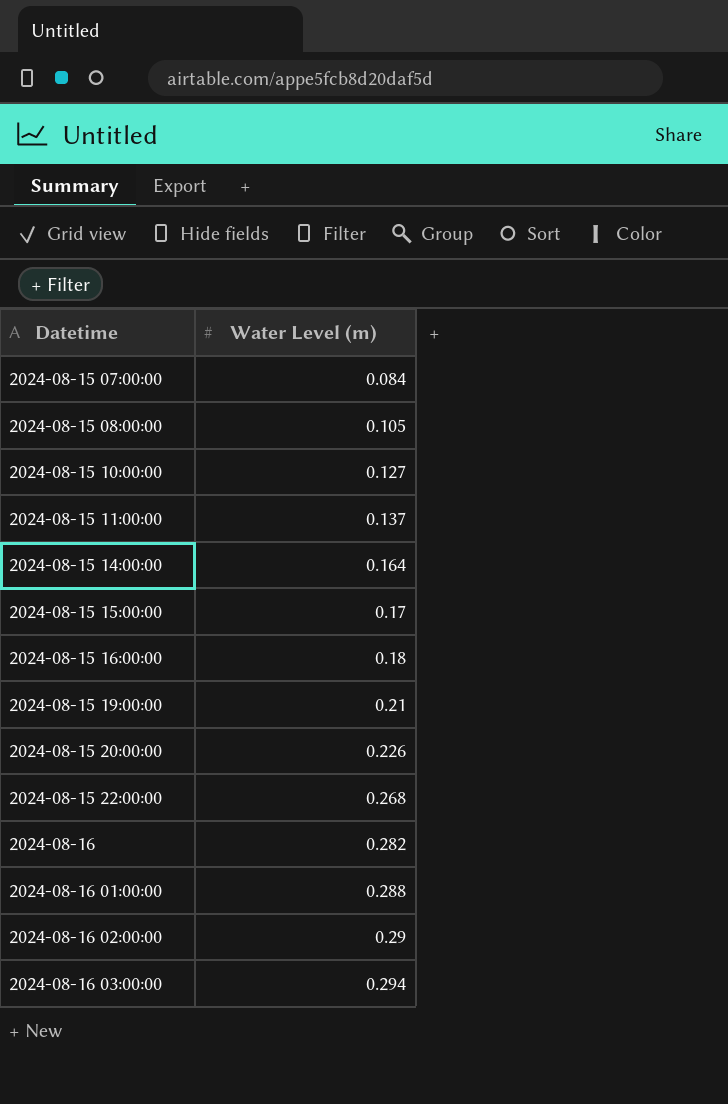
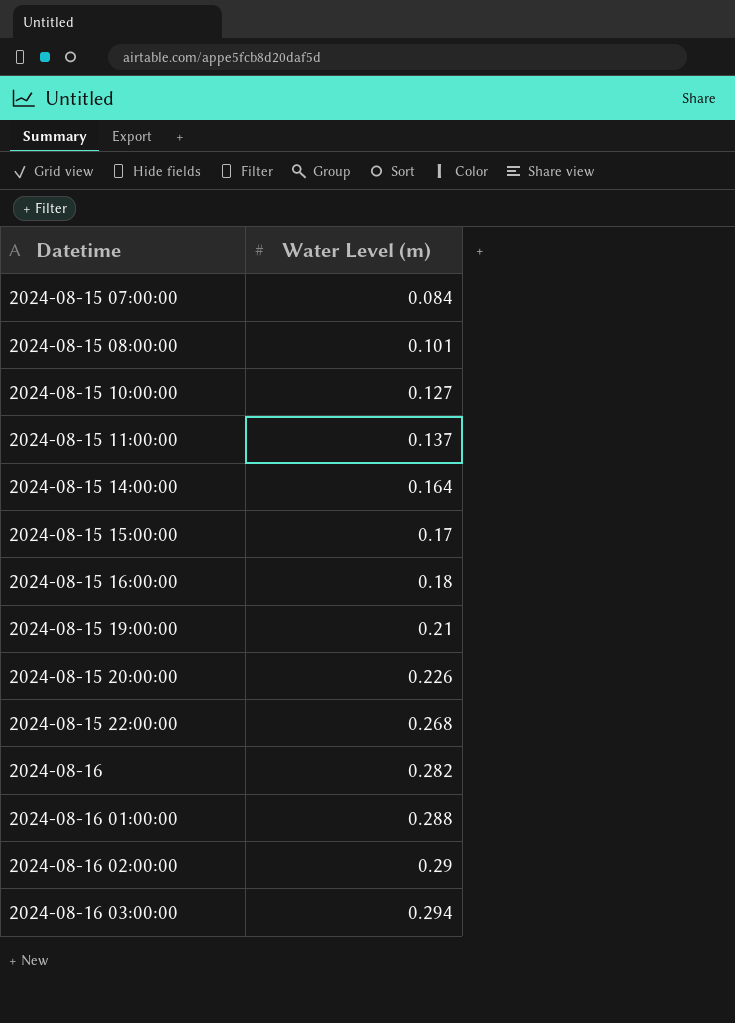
2024-08-15 08:00:00 | Water Level (m): 0.105 -> 0.101

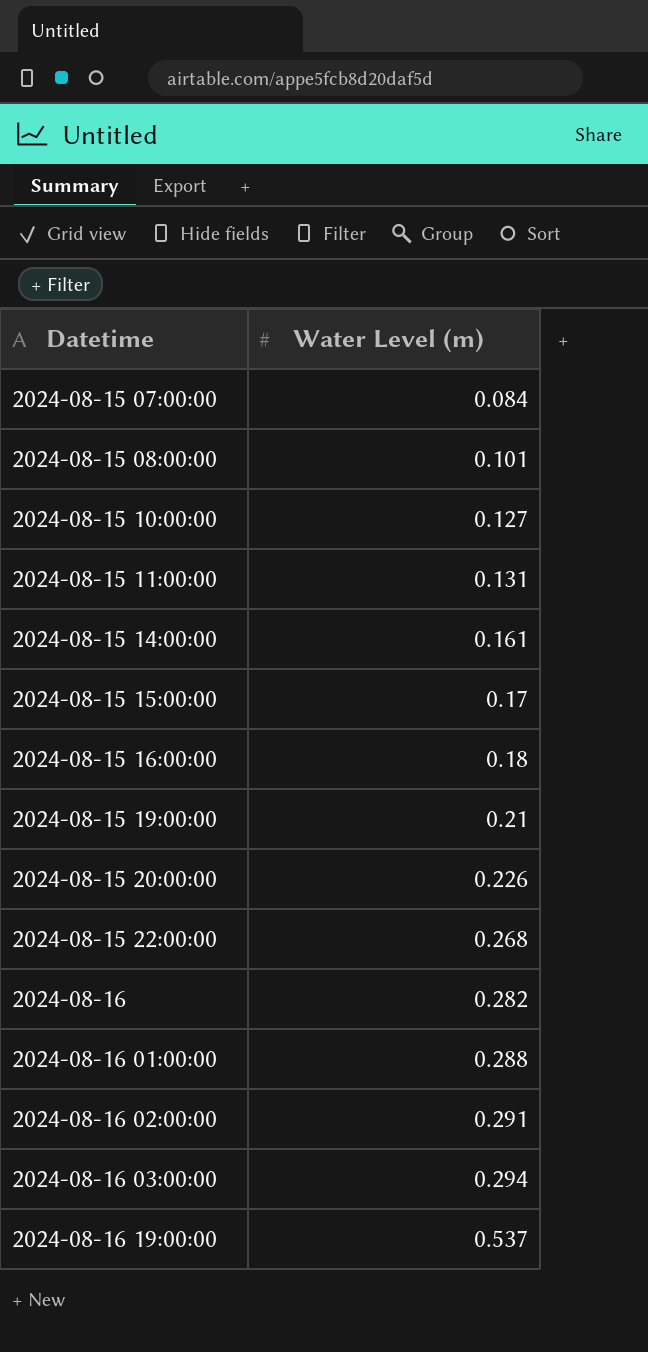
2024-08-15 11:00:00 | Water Level (m): 0.137 -> 0.131
2024-08-15 14:00:00 | Water Level (m): 0.164 -> 0.161
2024-08-16 02:00:00 | Water Level (m): 0.29 -> 0.291
row 2024-08-16 19:00:00: none -> 0.537

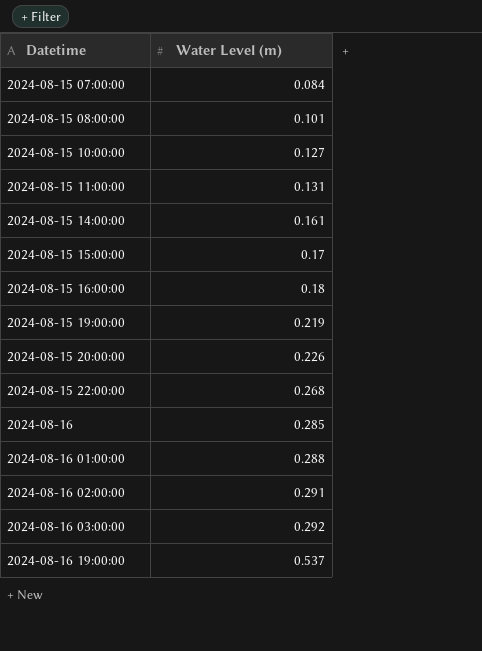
2024-08-15 19:00:00 | Water Level (m): 0.21 -> 0.219
2024-08-16 | Water Level (m): 0.282 -> 0.285
2024-08-16 03:00:00 | Water Level (m): 0.294 -> 0.292

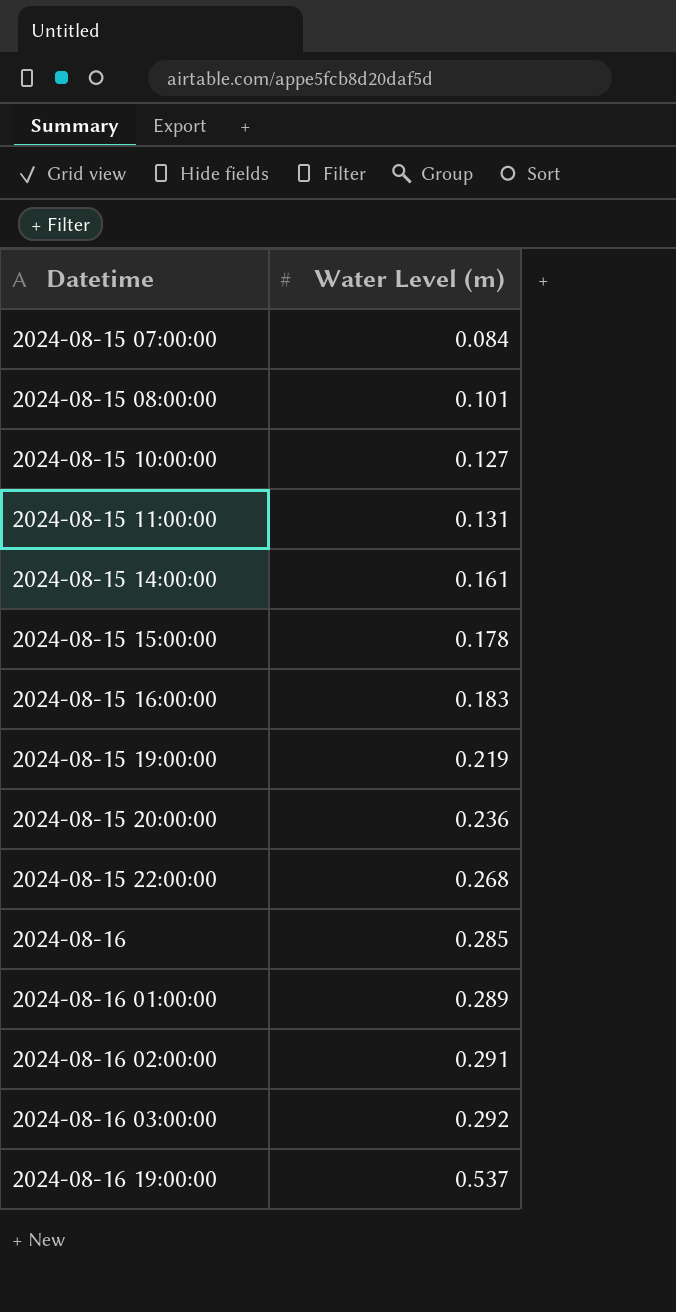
2024-08-15 15:00:00 | Water Level (m): 0.17 -> 0.178
2024-08-15 16:00:00 | Water Level (m): 0.18 -> 0.183
2024-08-15 20:00:00 | Water Level (m): 0.226 -> 0.236
2024-08-16 01:00:00 | Water Level (m): 0.288 -> 0.289

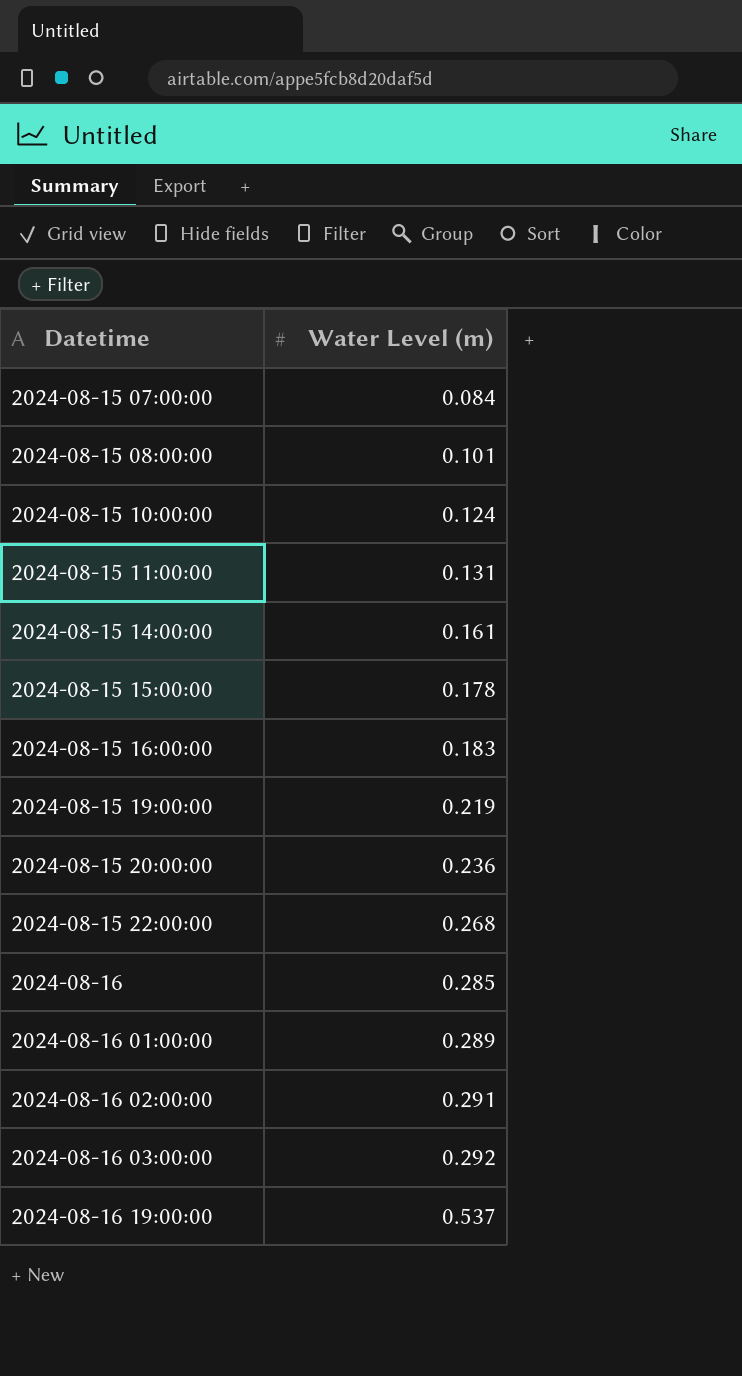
2024-08-15 10:00:00 | Water Level (m): 0.127 -> 0.124

